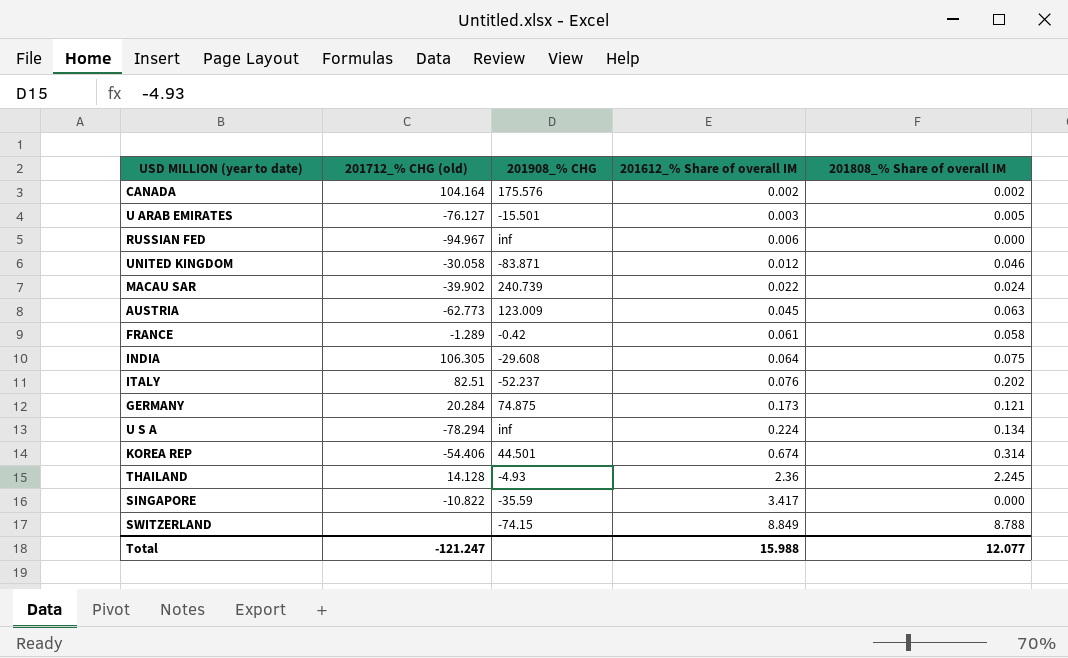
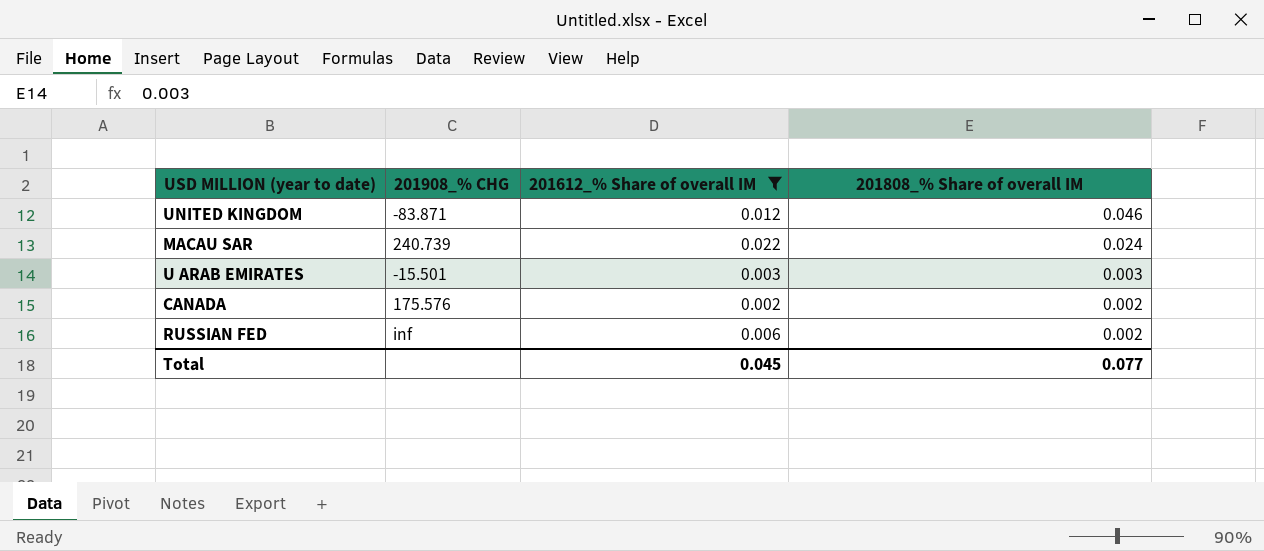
filter: none -> 201612_% Share of overall IM <= 0.022
row order: 201612_% Share of overall IM ascending -> 201808_% Share of overall IM descending
column 201712_% CHG (old) | position: 2 -> none
U ARAB EMIRATES | 201808_% Share of overall IM: 0.005 -> 0.003
RUSSIAN FED | 201808_% Share of overall IM: 0.000 -> 0.002
Total | 201612_% Share of overall IM: 15.988 -> 0.045
Total | 201808_% Share of overall IM: 12.077 -> 0.077

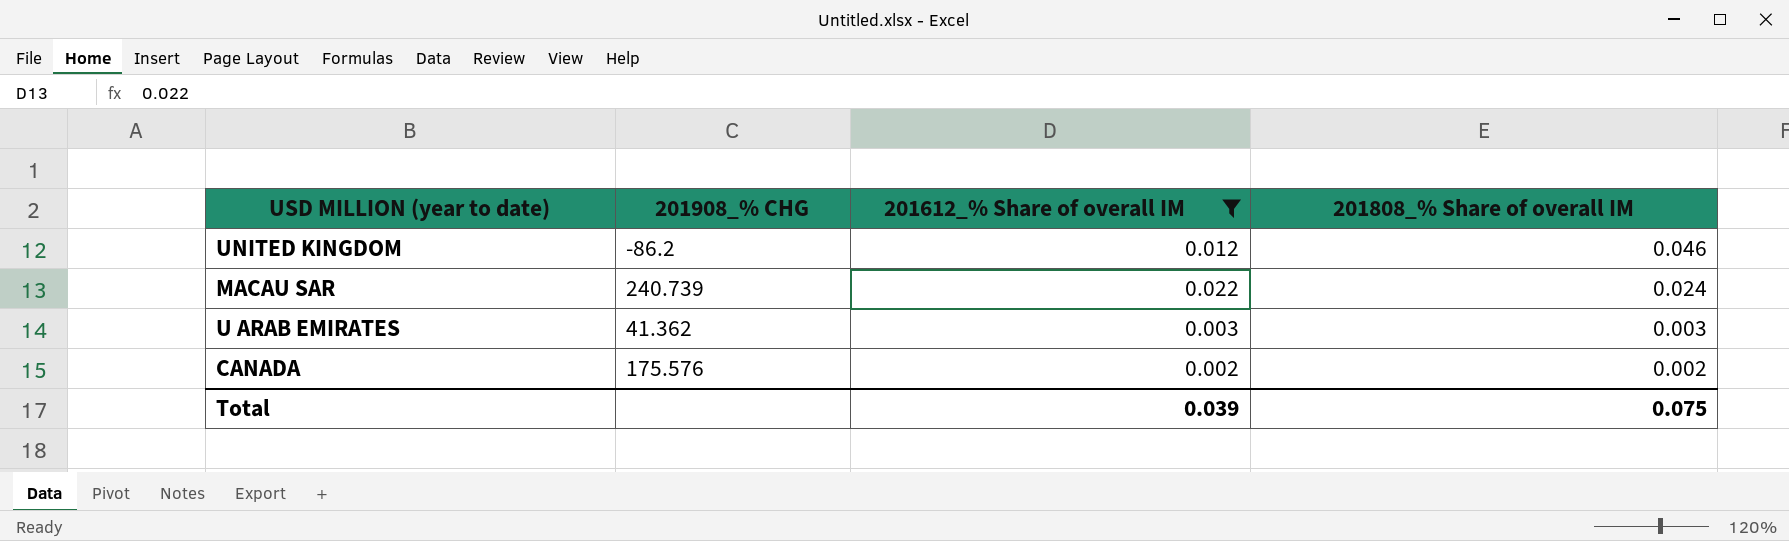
row RUSSIAN FED: inf | 0.006 | 0.002 -> none
UNITED KINGDOM | 201908_% CHG: -83.871 -> -86.2
U ARAB EMIRATES | 201908_% CHG: -15.501 -> 41.362
Total | 201612_% Share of overall IM: 0.045 -> 0.039
Total | 201808_% Share of overall IM: 0.077 -> 0.075

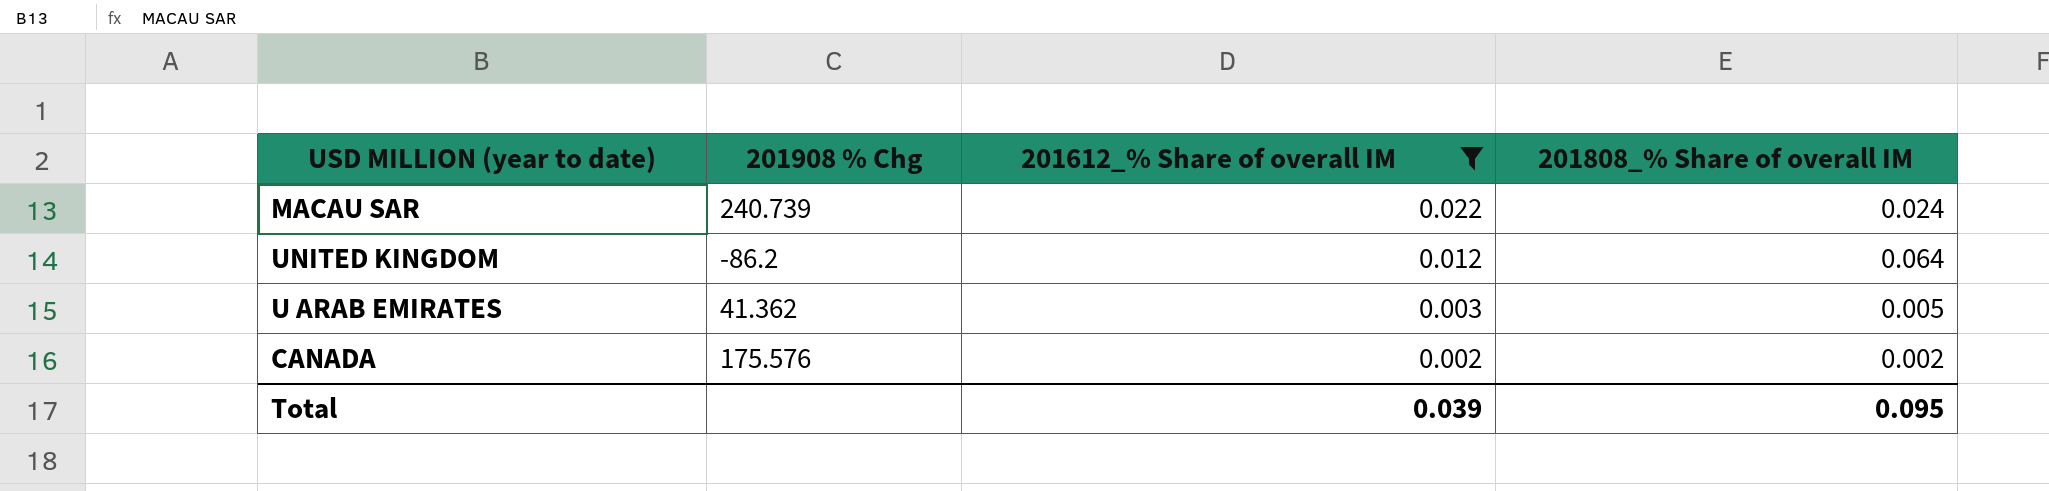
row order: 201808_% Share of overall IM descending -> 201612_% Share of overall IM descending
column name: 201908_% CHG -> 201908 % Chg
UNITED KINGDOM | 201808_% Share of overall IM: 0.046 -> 0.064
U ARAB EMIRATES | 201808_% Share of overall IM: 0.003 -> 0.005
Total | 201808_% Share of overall IM: 0.075 -> 0.095

